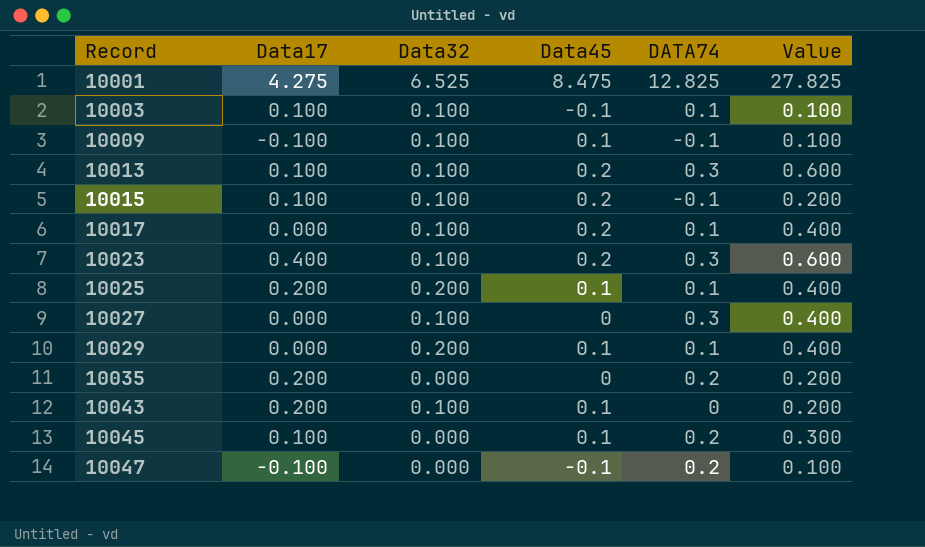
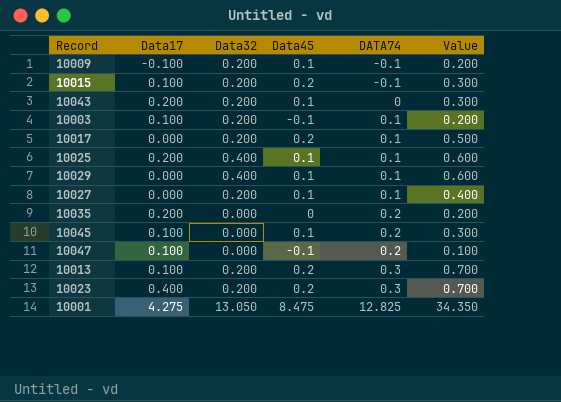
row order: Record ascending -> DATA74 ascending
10009 | Data32: 0.100 -> 0.200
10009 | Value: 0.100 -> 0.200
10015 | Data32: 0.100 -> 0.200
10015 | Value: 0.200 -> 0.300
10043 | Data32: 0.100 -> 0.200
10043 | Value: 0.200 -> 0.300
10003 | Data32: 0.100 -> 0.200
10003 | Value: 0.100 -> 0.200
10017 | Data32: 0.100 -> 0.200
10017 | Value: 0.400 -> 0.500
10025 | Data32: 0.200 -> 0.400
10025 | Value: 0.400 -> 0.600
10029 | Data32: 0.200 -> 0.400
10029 | Value: 0.400 -> 0.600
10027 | Data32: 0.100 -> 0.200
10027 | Data45: 0 -> 0.1
10027 | DATA74: 0.3 -> 0.1
10047 | Data17: -0.100 -> 0.100
10013 | Data32: 0.100 -> 0.200
10013 | Value: 0.600 -> 0.700
10023 | Data32: 0.100 -> 0.200
10023 | Value: 0.600 -> 0.700
10001 | Data32: 6.525 -> 13.050
10001 | Value: 27.825 -> 34.350

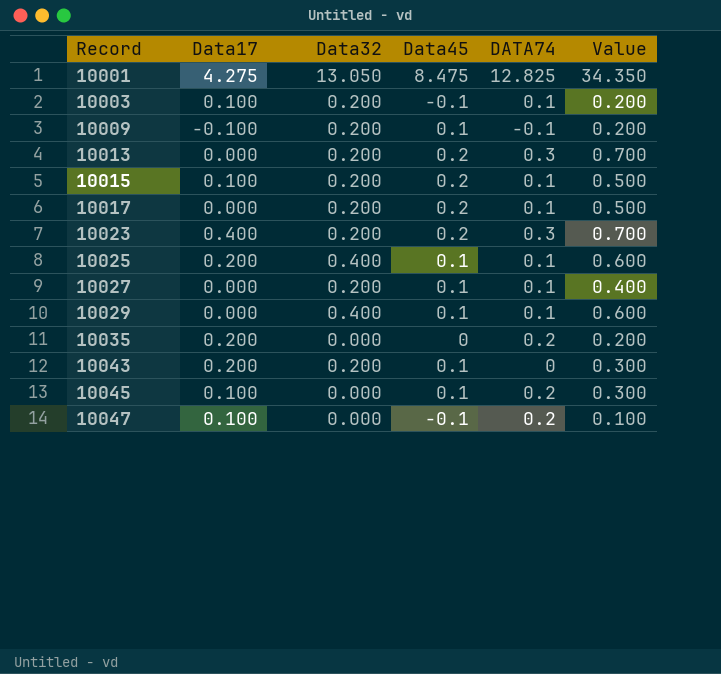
row order: DATA74 ascending -> Record ascending
10013 | Data17: 0.100 -> 0.000
10015 | DATA74: -0.1 -> 0.1
10015 | Value: 0.300 -> 0.500

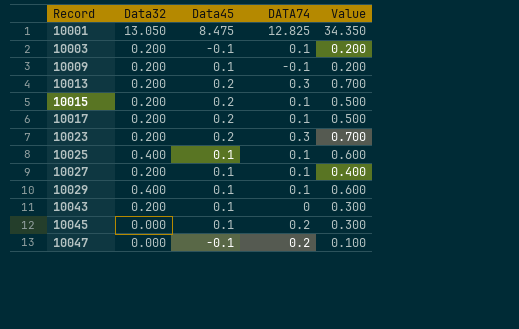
column Data17 | position: 2 -> none
row 10035: 0.200 | 0.000 | 0 | 0.2 | 0.200 -> none

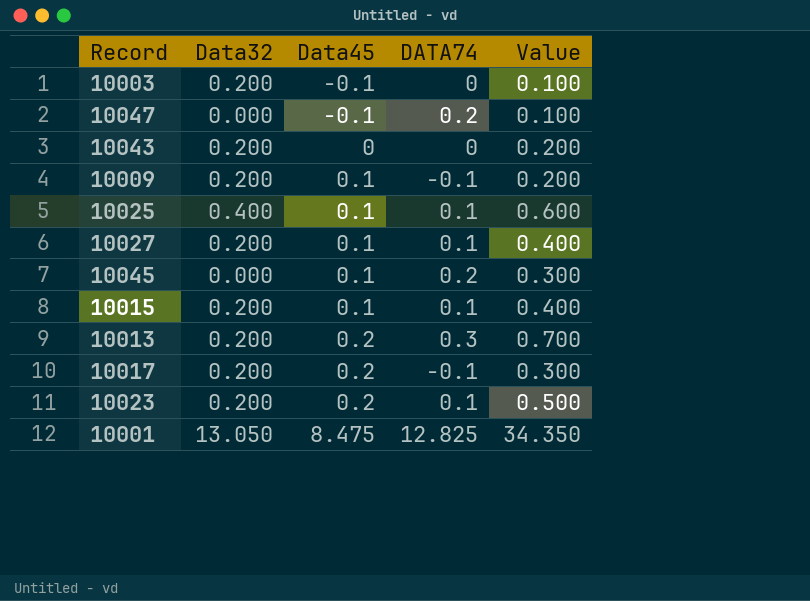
row order: Record ascending -> Data45 ascending
row 10029: 0.400 | 0.1 | 0.1 | 0.600 -> none
10003 | DATA74: 0.1 -> 0
10003 | Value: 0.200 -> 0.100
10043 | Data45: 0.1 -> 0
10043 | Value: 0.300 -> 0.200
10015 | Data45: 0.2 -> 0.1
10015 | Value: 0.500 -> 0.400
10017 | DATA74: 0.1 -> -0.1
10017 | Value: 0.500 -> 0.300
10023 | DATA74: 0.3 -> 0.1
10023 | Value: 0.700 -> 0.500

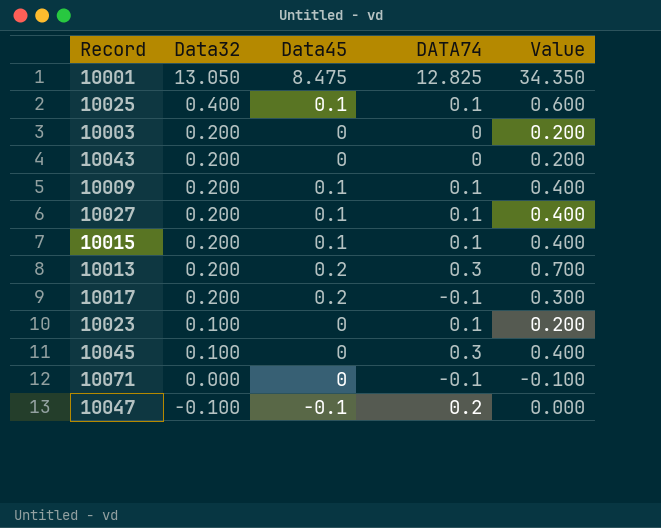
row order: Data45 ascending -> Data32 descending
10003 | Data45: -0.1 -> 0
10003 | Value: 0.100 -> 0.200
10009 | DATA74: -0.1 -> 0.1
10009 | Value: 0.200 -> 0.400
10023 | Data32: 0.200 -> 0.100
10023 | Data45: 0.2 -> 0
10023 | Value: 0.500 -> 0.200
10045 | Data32: 0.000 -> 0.100
10045 | Data45: 0.1 -> 0
10045 | DATA74: 0.2 -> 0.3
10045 | Value: 0.300 -> 0.400
row 10071: none -> 0.000 | 0 | -0.1 | -0.100
10047 | Data32: 0.000 -> -0.100
10047 | Value: 0.100 -> 0.000

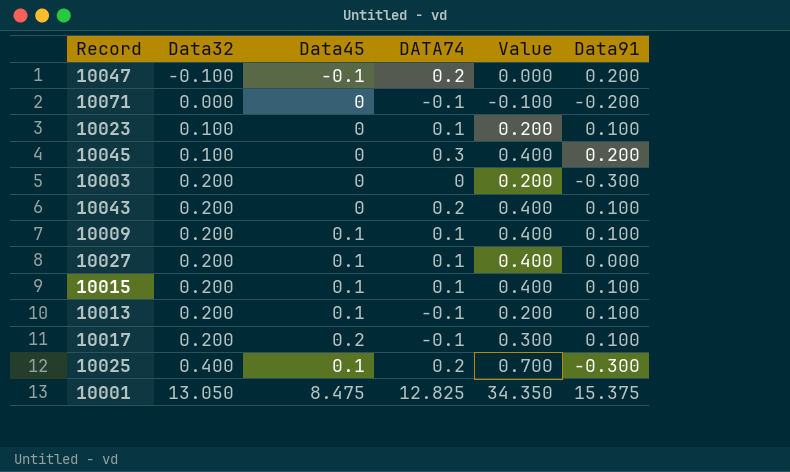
row order: Data32 descending -> Data32 ascending
column Data91 | position: none -> 6
10043 | DATA74: 0 -> 0.2
10043 | Value: 0.200 -> 0.400
10013 | Data45: 0.2 -> 0.1
10013 | DATA74: 0.3 -> -0.1
10013 | Value: 0.700 -> 0.200
10025 | DATA74: 0.1 -> 0.2
10025 | Value: 0.600 -> 0.700

